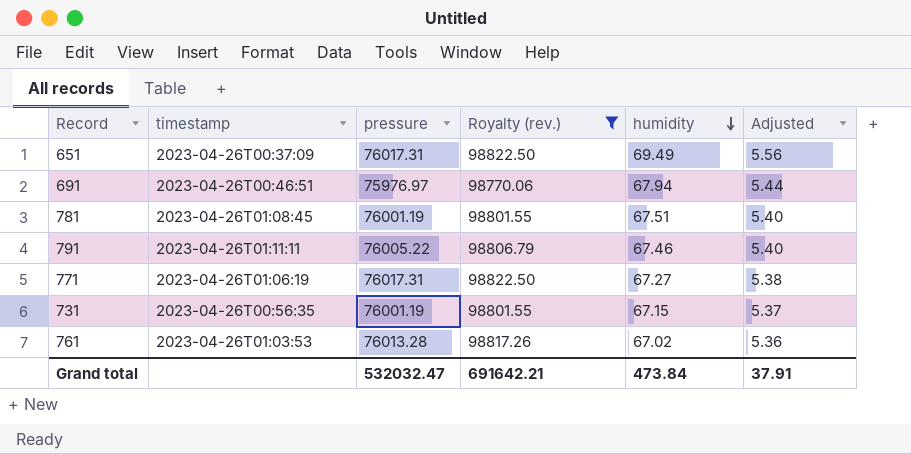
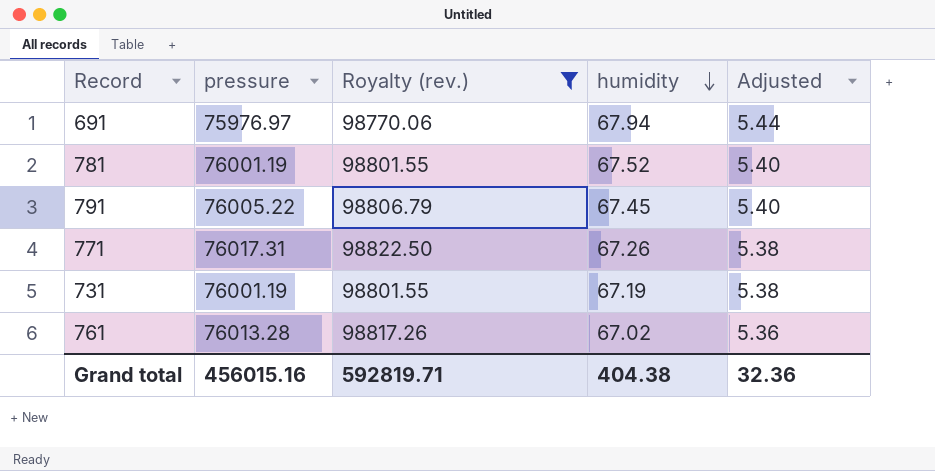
column timestamp | position: 2 -> none
row 651: 2023-04-26T00:37:09 | 76017.31 | 98822.50 | 69.49 | 5.56 -> none
781 | humidity: 67.51 -> 67.52
791 | humidity: 67.46 -> 67.45
771 | humidity: 67.27 -> 67.26
731 | humidity: 67.15 -> 67.19
731 | Adjusted: 5.37 -> 5.38
Grand total | pressure: 532032.47 -> 456015.16
Grand total | Royalty (rev.): 691642.21 -> 592819.71
Grand total | humidity: 473.84 -> 404.38
Grand total | Adjusted: 37.91 -> 32.36

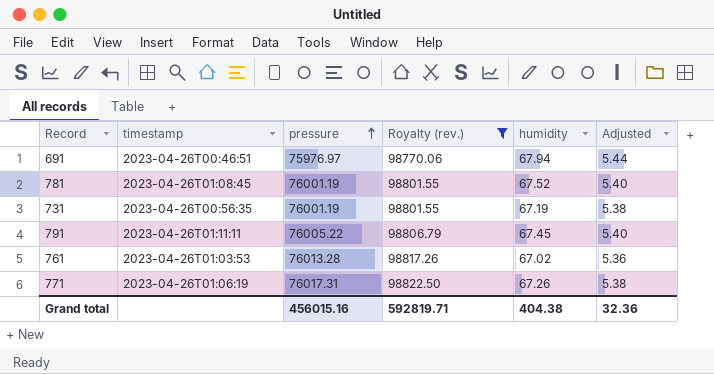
row order: humidity descending -> pressure ascending
column timestamp | position: none -> 2

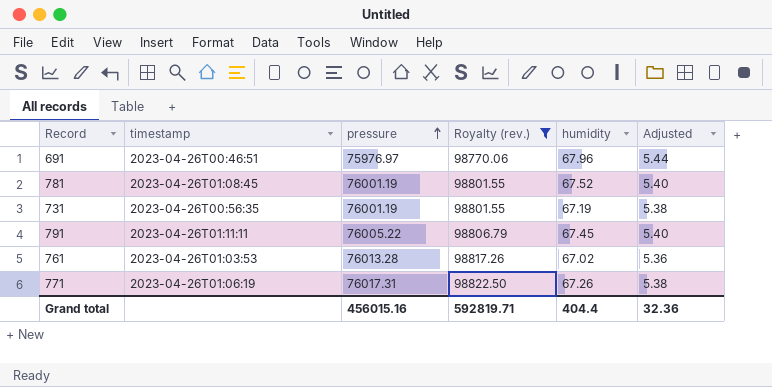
691 | humidity: 67.94 -> 67.96
Grand total | humidity: 404.38 -> 404.4

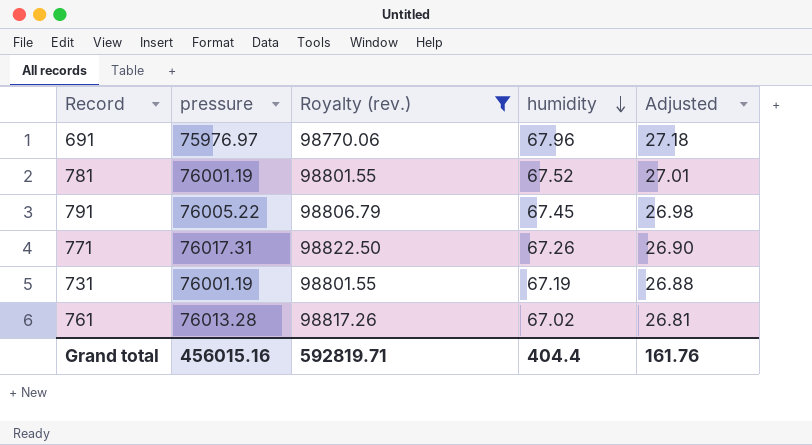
row order: pressure ascending -> humidity descending
column timestamp | position: 2 -> none
column Adjusted | formula: [humidity] * 0.08 -> [humidity] * 0.4
Grand total | Adjusted: 32.36 -> 161.76

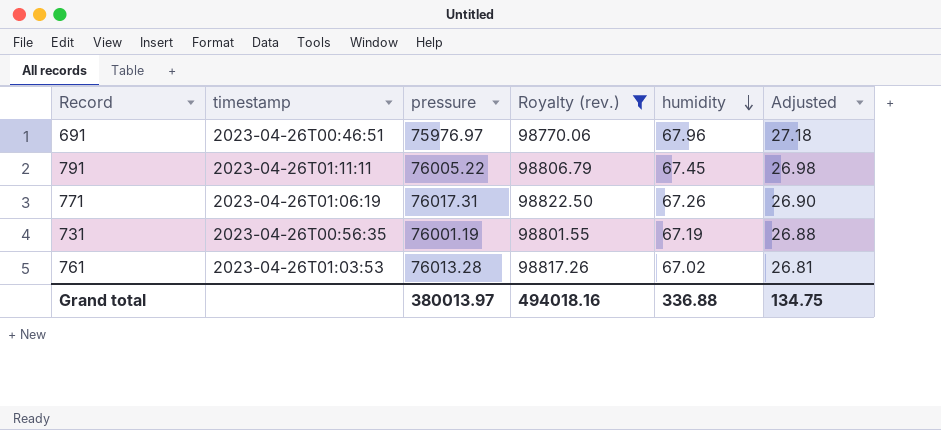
column timestamp | position: none -> 2
row 781: 76001.19 | 98801.55 | 67.52 | 27.01 -> none
Grand total | pressure: 456015.16 -> 380013.97
Grand total | Royalty (rev.): 592819.71 -> 494018.16
Grand total | humidity: 404.4 -> 336.88
Grand total | Adjusted: 161.76 -> 134.75

